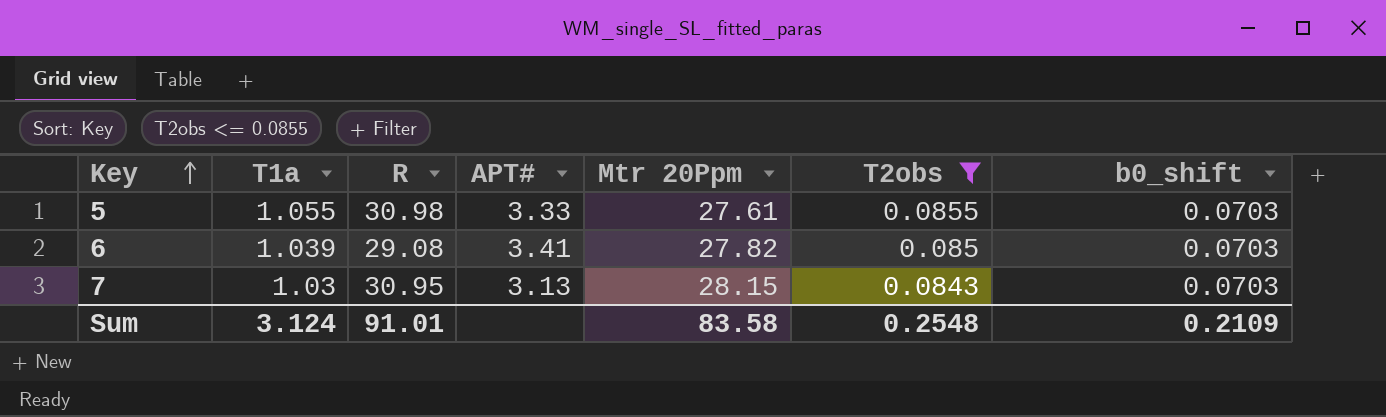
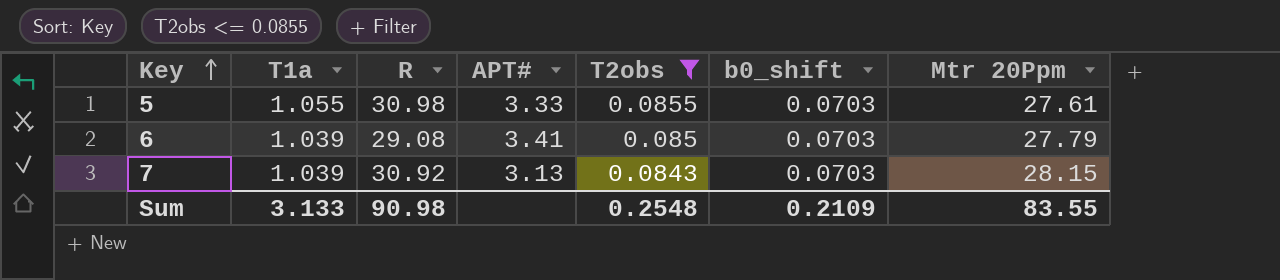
column Mtr 20Ppm | position: 5 -> 7
6 | Mtr 20Ppm: 27.82 -> 27.79
7 | T1a: 1.03 -> 1.039
7 | R: 30.95 -> 30.92
Sum | T1a: 3.124 -> 3.133
Sum | R: 91.01 -> 90.98
Sum | Mtr 20Ppm: 83.58 -> 83.55

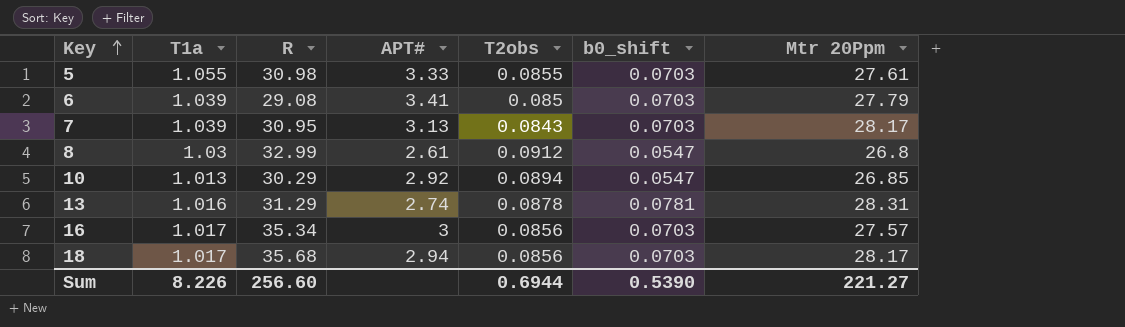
filter: T2obs <= 0.0855 -> none
7 | R: 30.92 -> 30.95
7 | Mtr 20Ppm: 28.15 -> 28.17
Sum | T1a: 3.133 -> 8.226
Sum | R: 90.98 -> 256.60
Sum | T2obs: 0.2548 -> 0.6944
Sum | b0_shift: 0.2109 -> 0.5390
Sum | Mtr 20Ppm: 83.55 -> 221.27

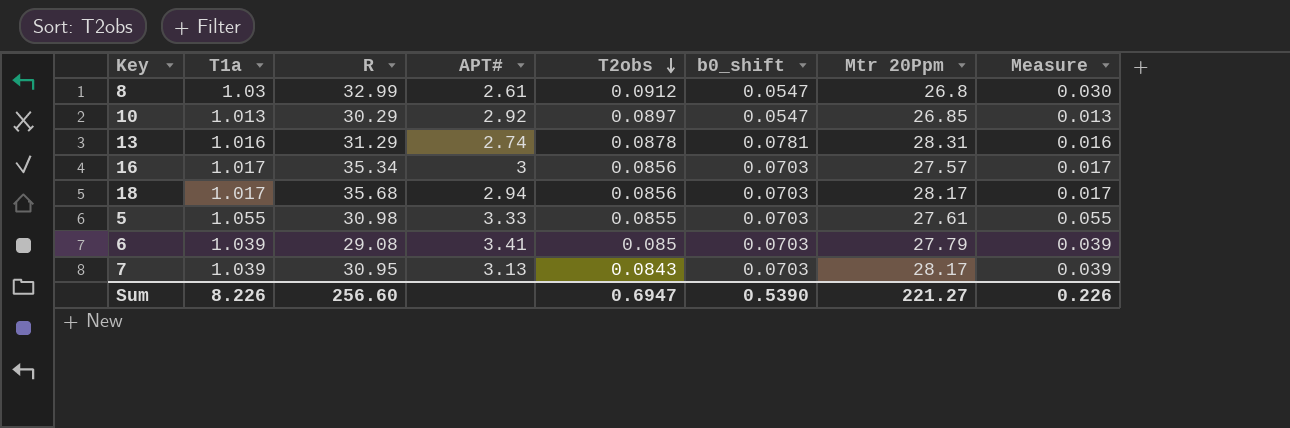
row order: Key ascending -> T2obs descending
column Measure | formula: none -> [T1a] - 1
10 | T2obs: 0.0894 -> 0.0897
Sum | T2obs: 0.6944 -> 0.6947

